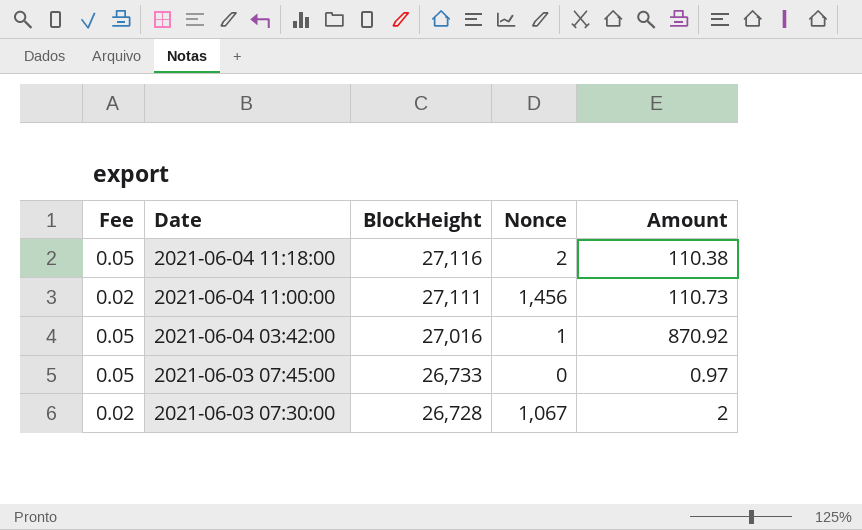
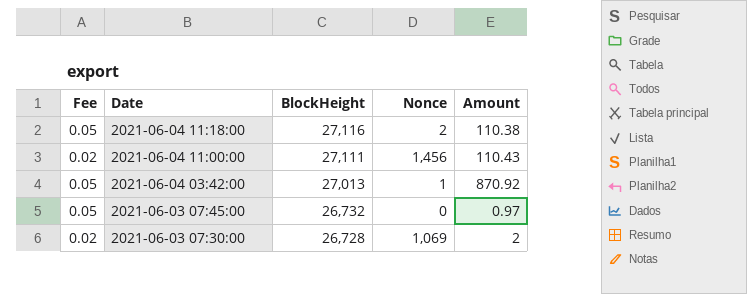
2021-06-04 11:00:00 | Amount: 110.73 -> 110.43
2021-06-04 03:42:00 | BlockHeight: 27,016 -> 27,013
2021-06-03 07:45:00 | BlockHeight: 26,733 -> 26,732
2021-06-03 07:30:00 | Nonce: 1,067 -> 1,069

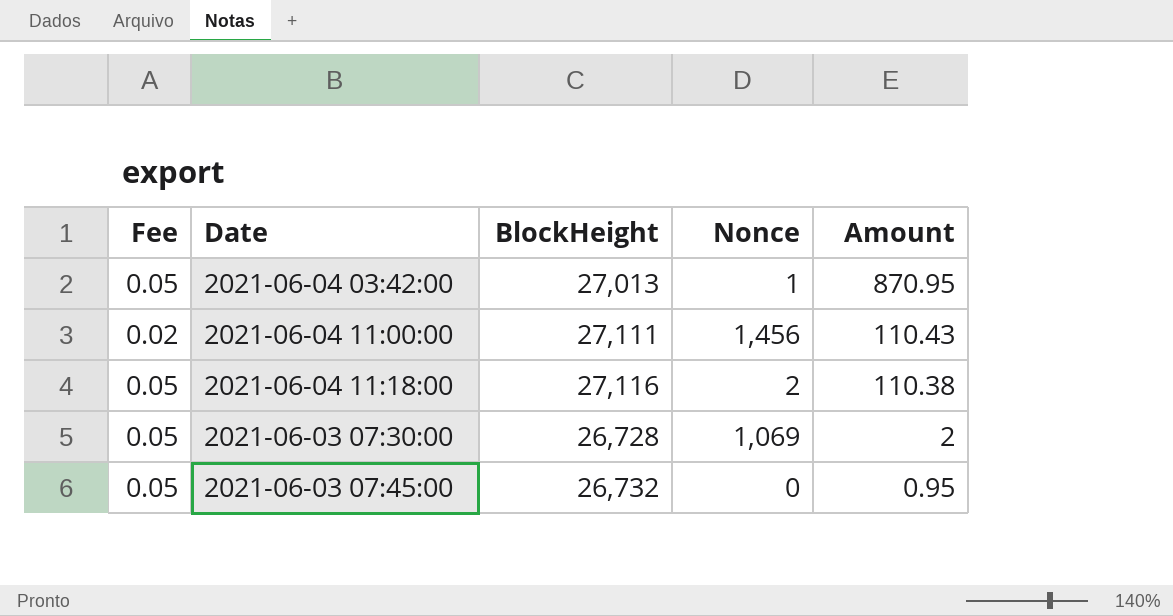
row order: Date descending -> Amount descending
2021-06-04 03:42:00 | Amount: 870.92 -> 870.95
2021-06-03 07:30:00 | Fee: 0.02 -> 0.05
2021-06-03 07:45:00 | Amount: 0.97 -> 0.95

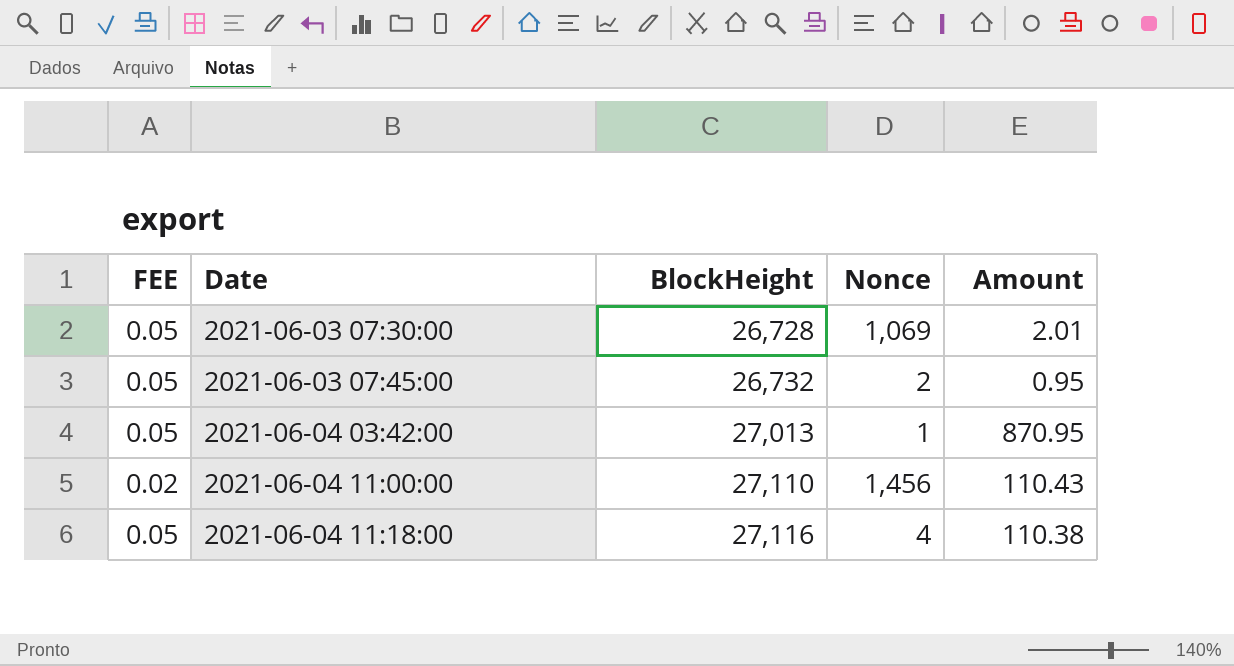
row order: Amount descending -> Date ascending
column name: Fee -> FEE
2021-06-03 07:30:00 | Amount: 2 -> 2.01
2021-06-03 07:45:00 | Nonce: 0 -> 2
2021-06-04 11:00:00 | BlockHeight: 27,111 -> 27,110
2021-06-04 11:18:00 | Nonce: 2 -> 4

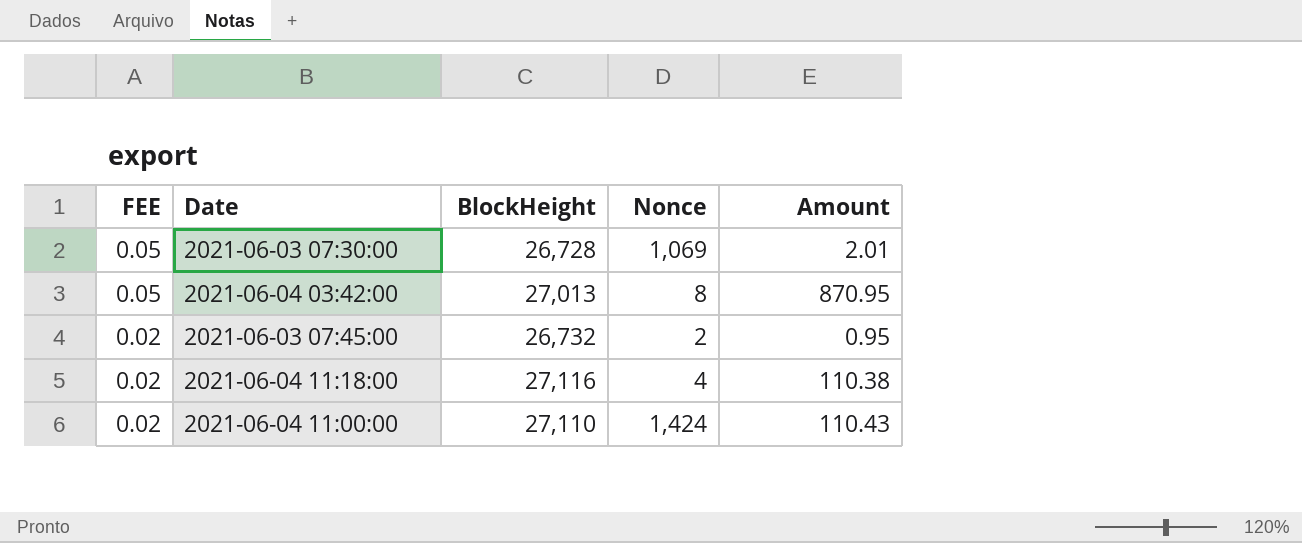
row order: Date ascending -> FEE descending
2021-06-04 03:42:00 | Nonce: 1 -> 8
2021-06-03 07:45:00 | FEE: 0.05 -> 0.02
2021-06-04 11:18:00 | FEE: 0.05 -> 0.02
2021-06-04 11:00:00 | Nonce: 1,456 -> 1,424

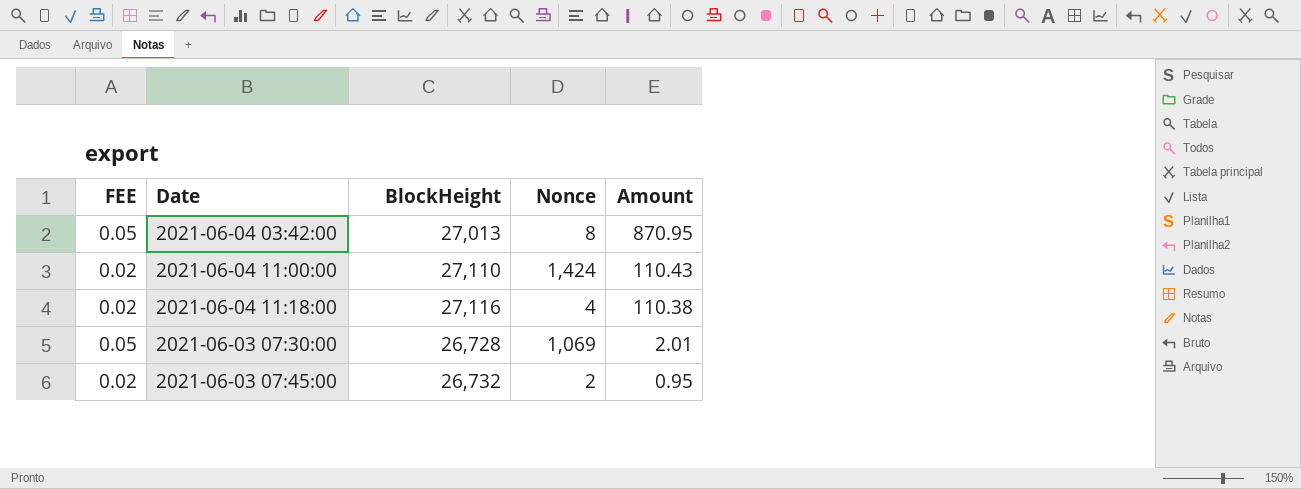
row order: FEE descending -> Amount descending

